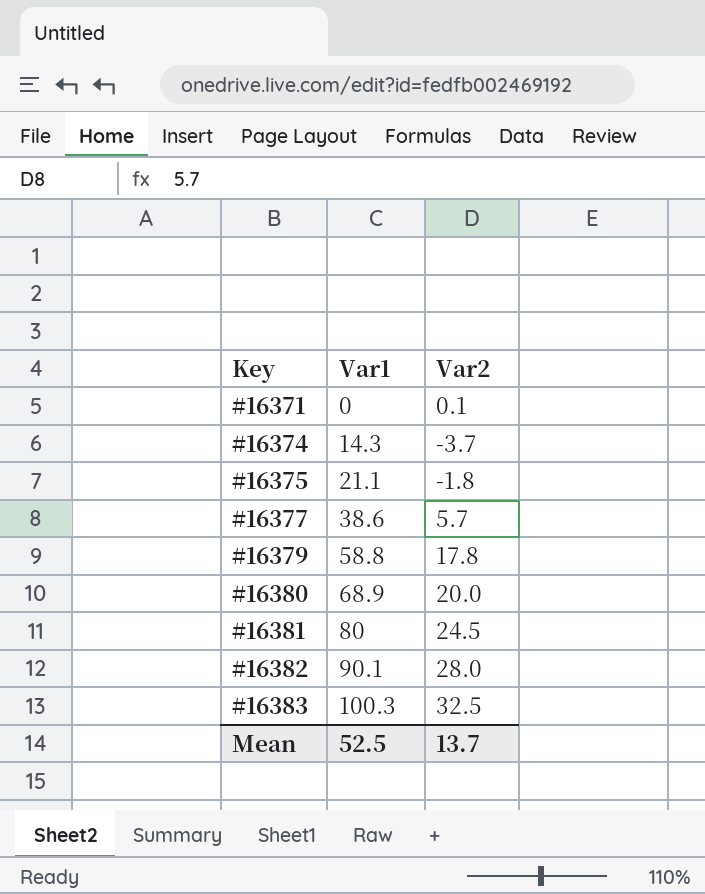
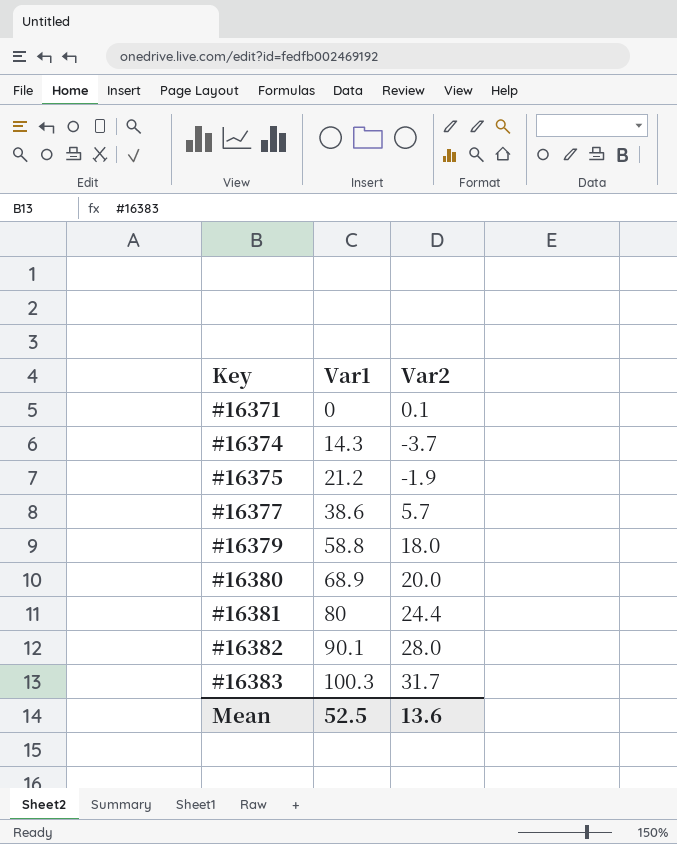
#16375 | Var1: 21.1 -> 21.2
#16375 | Var2: -1.8 -> -1.9
#16379 | Var2: 17.8 -> 18.0
#16381 | Var2: 24.5 -> 24.4
#16383 | Var2: 32.5 -> 31.7
Mean | Var2: 13.7 -> 13.6

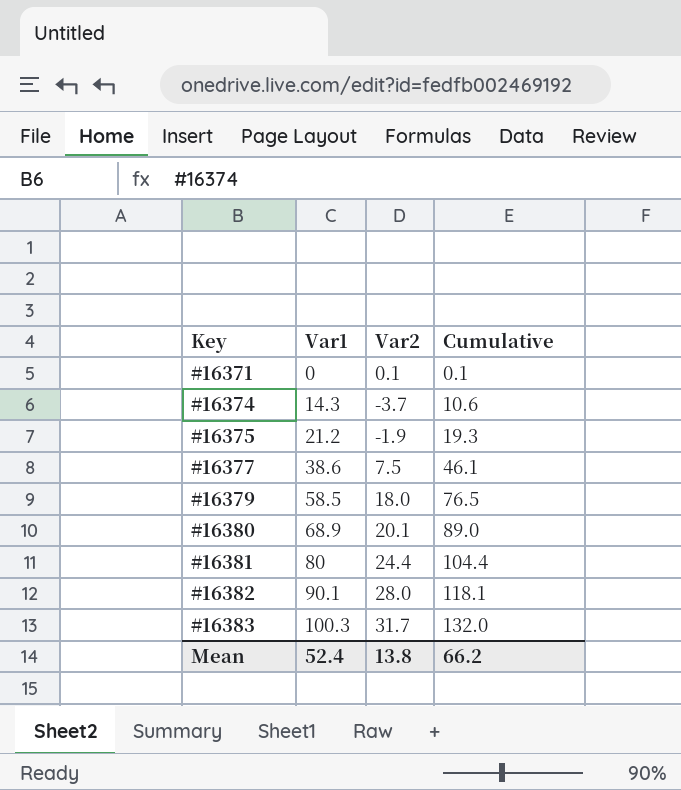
column Cumulative | formula: none -> [Var1] + [Var2]
#16377 | Var2: 5.7 -> 7.5
#16379 | Var1: 58.8 -> 58.5
#16380 | Var2: 20.0 -> 20.1
Mean | Var1: 52.5 -> 52.4
Mean | Var2: 13.6 -> 13.8

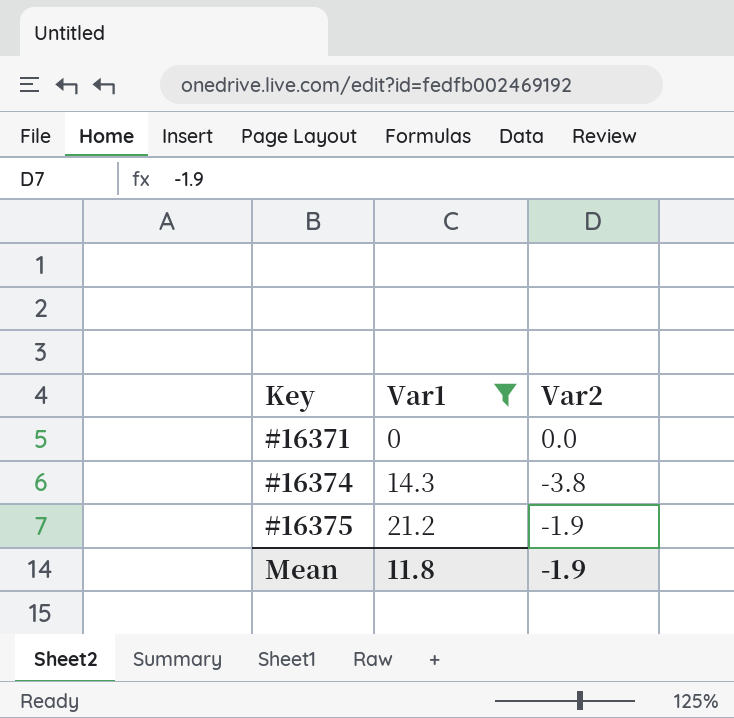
filter: none -> Var1 <= 21.2
column Cumulative | formula: [Var1] + [Var2] -> none
#16371 | Var2: 0.1 -> 0.0
#16374 | Var2: -3.7 -> -3.8
Mean | Var1: 52.4 -> 11.8
Mean | Var2: 13.8 -> -1.9

